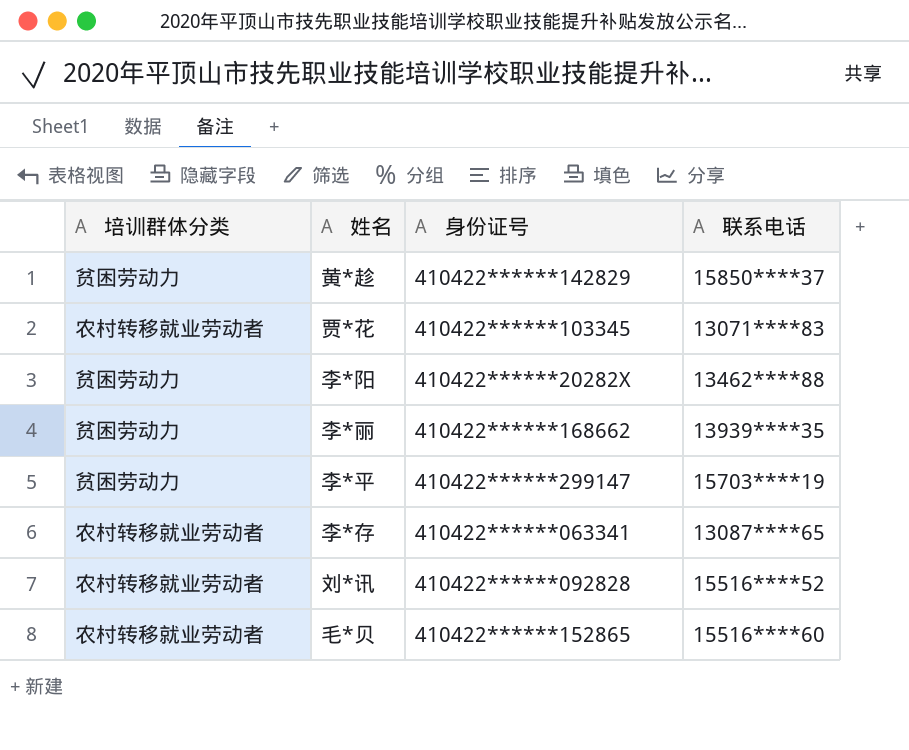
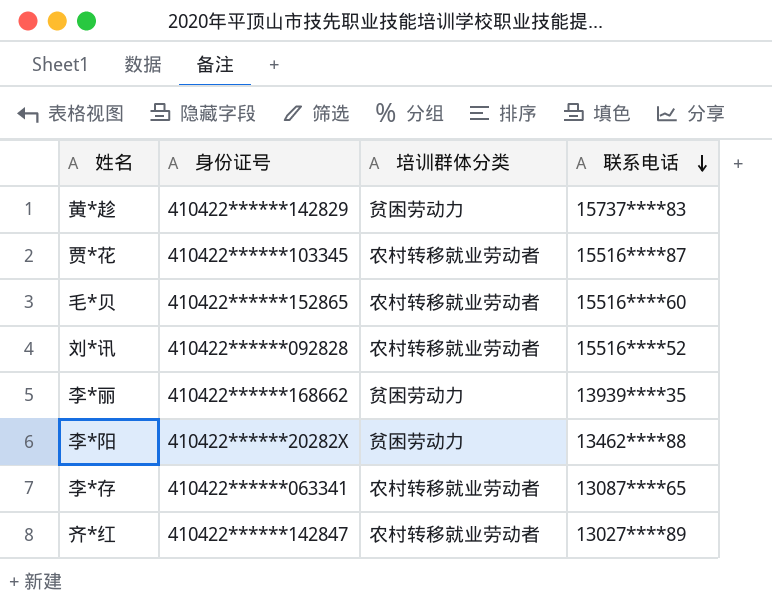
row order: none -> 联系电话 descending
column 培训群体分类 | position: 1 -> 3
row 李*平: 贫困劳动力 | 410422******299147 | 15703****19 -> none
黄*趁 | 联系电话: 15850****37 -> 15737****83
贾*花 | 联系电话: 13071****83 -> 15516****87
row 齐*红: none -> 410422******142847 | 农村转移就业劳动者 | 13027****89

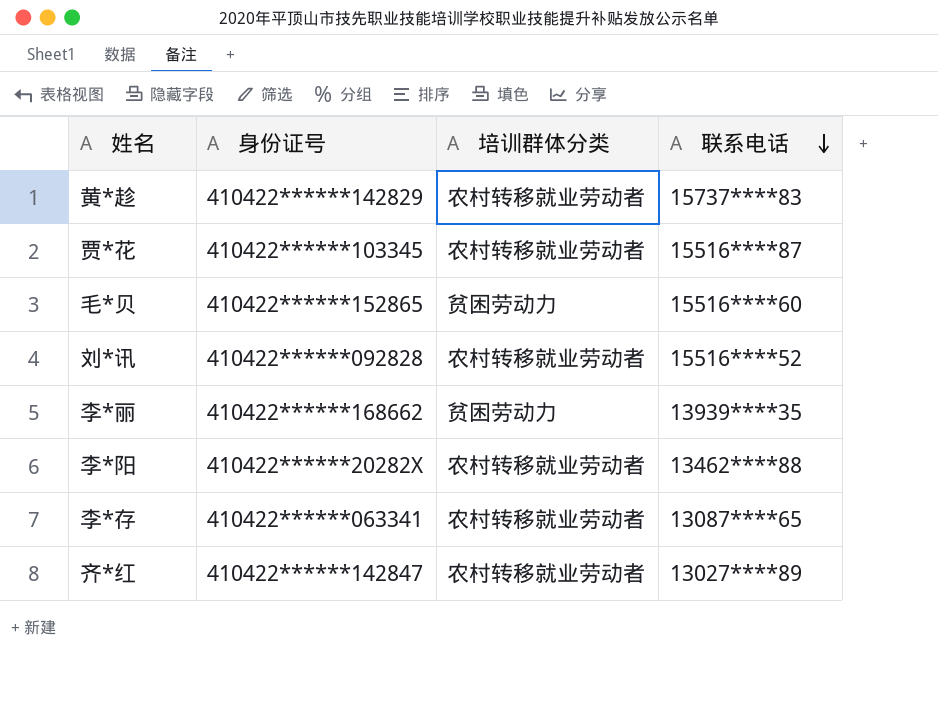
黄*趁 | 培训群体分类: 贫困劳动力 -> 农村转移就业劳动者
毛*贝 | 培训群体分类: 农村转移就业劳动者 -> 贫困劳动力
李*阳 | 培训群体分类: 贫困劳动力 -> 农村转移就业劳动者

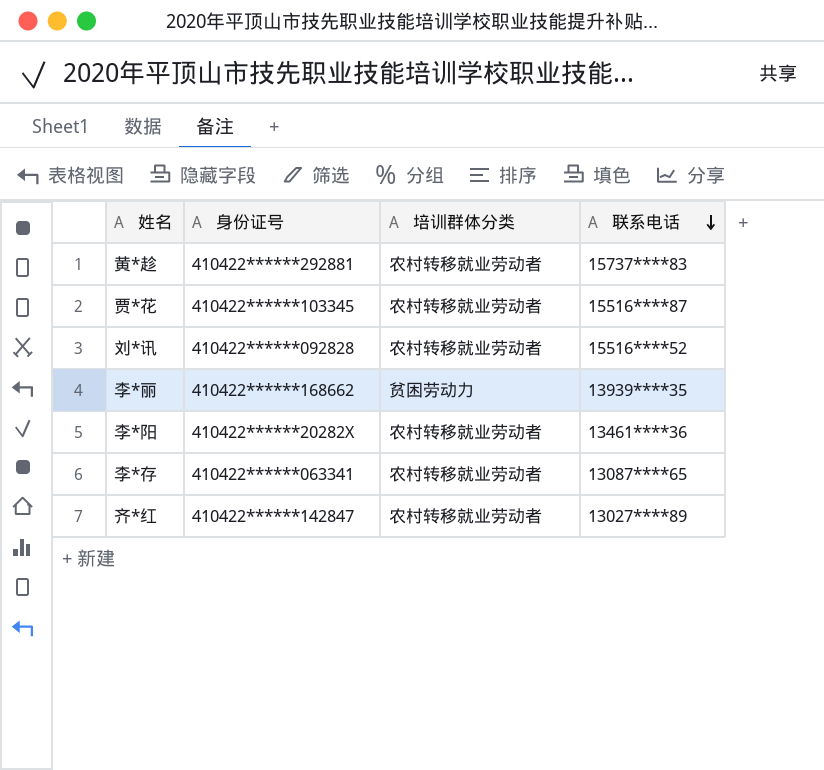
row 毛*贝: 410422******152865 | 贫困劳动力 | 15516****60 -> none
黄*趁 | 身份证号: 410422******142829 -> 410422******292881
李*阳 | 联系电话: 13462****88 -> 13461****36

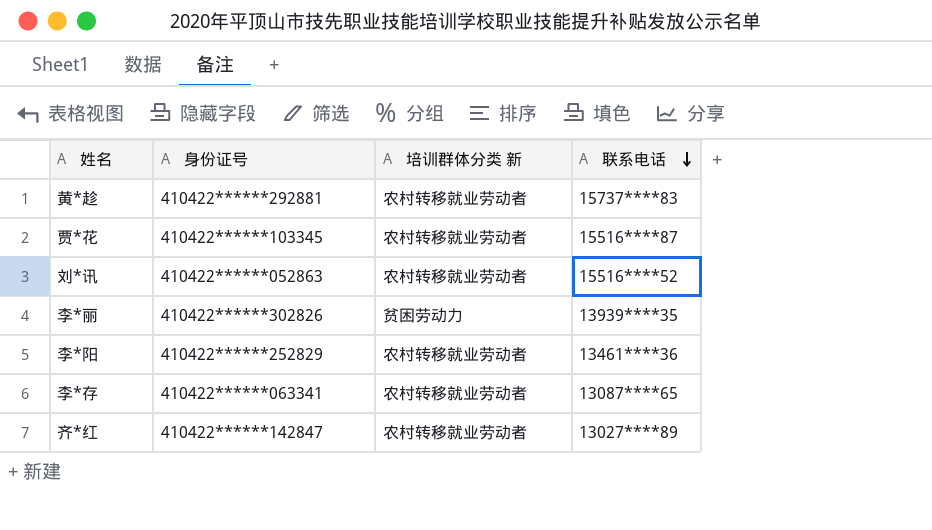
column name: 培训群体分类 -> 培训群体分类 新
刘*讯 | 身份证号: 410422******092828 -> 410422******052863
李*丽 | 身份证号: 410422******168662 -> 410422******302826
李*阳 | 身份证号: 410422******20282X -> 410422******252829

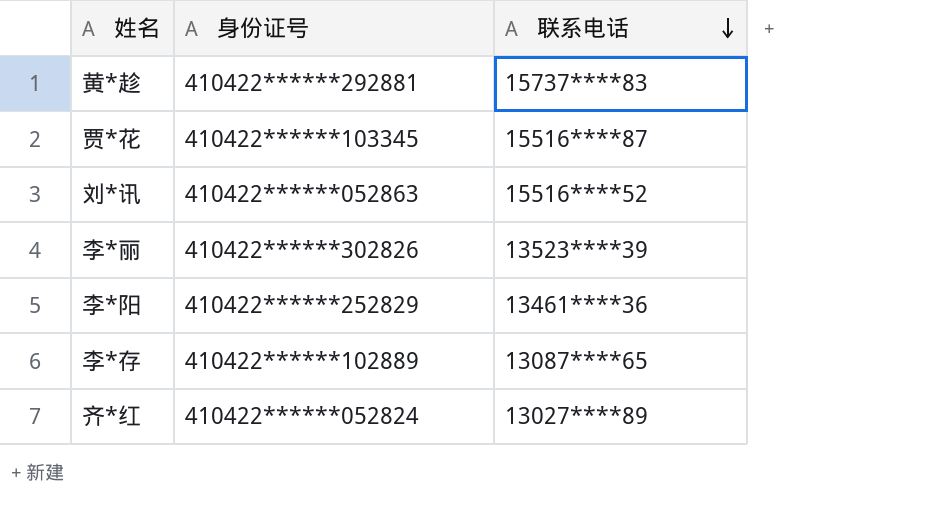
column 培训群体分类 新 | position: 3 -> none
李*丽 | 联系电话: 13939****35 -> 13523****39
李*存 | 身份证号: 410422******063341 -> 410422******102889
齐*红 | 身份证号: 410422******142847 -> 410422******052824

